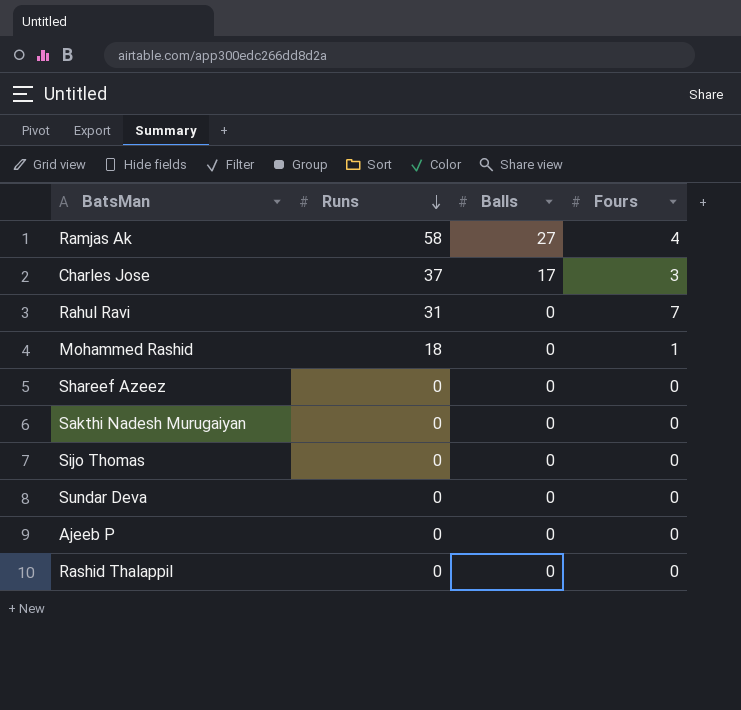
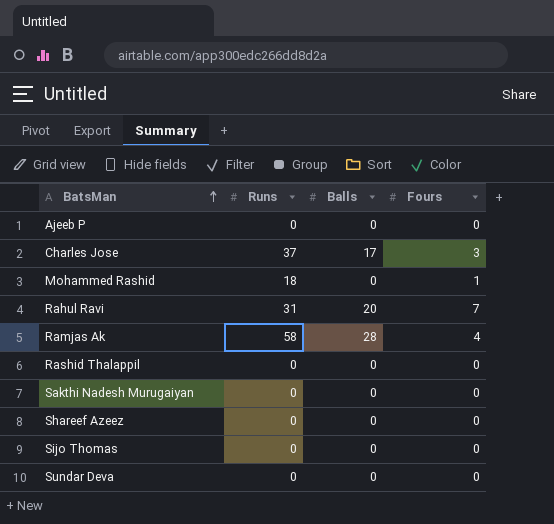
row order: Runs descending -> BatsMan ascending
Rahul Ravi | Balls: 0 -> 20
Ramjas Ak | Balls: 27 -> 28

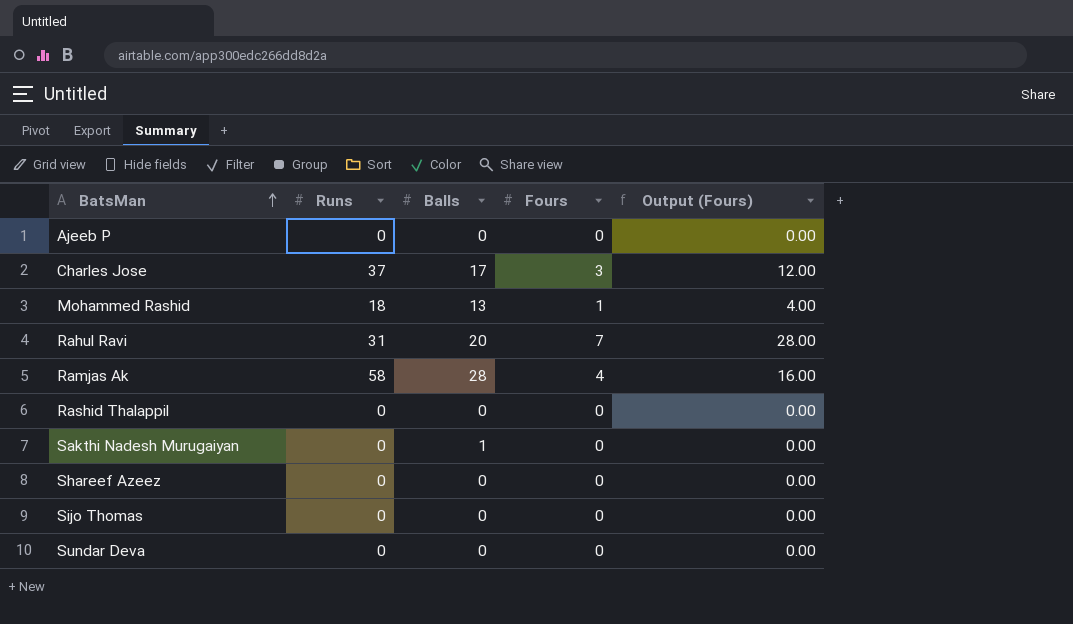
column Output (Fours) | formula: none -> [Fours] * 4
Mohammed Rashid | Balls: 0 -> 13
Sakthi Nadesh Murugaiyan | Balls: 0 -> 1

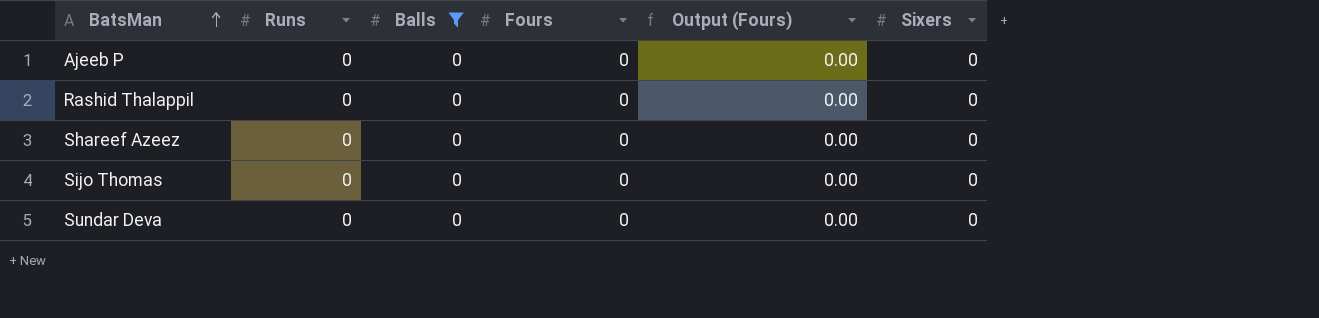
filter: none -> Balls = 0
column Sixers | position: none -> 6

